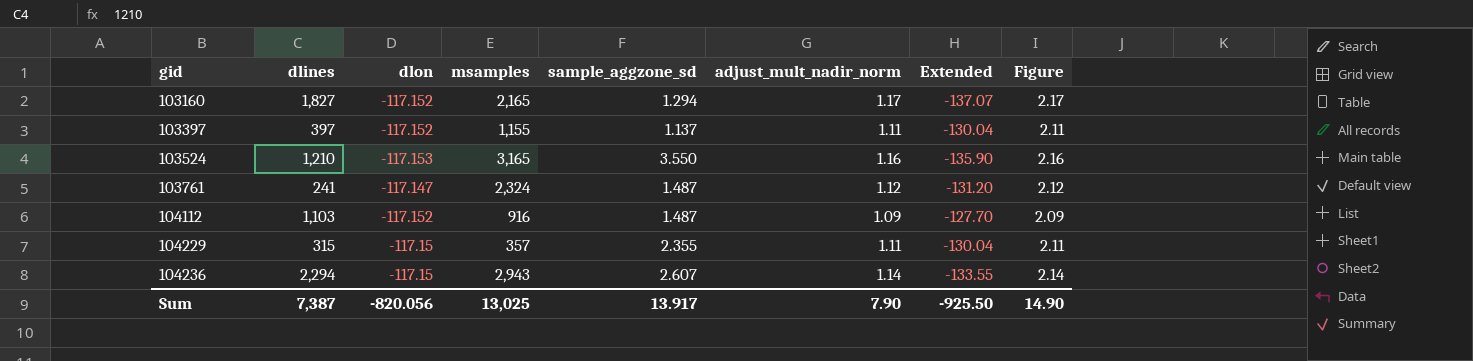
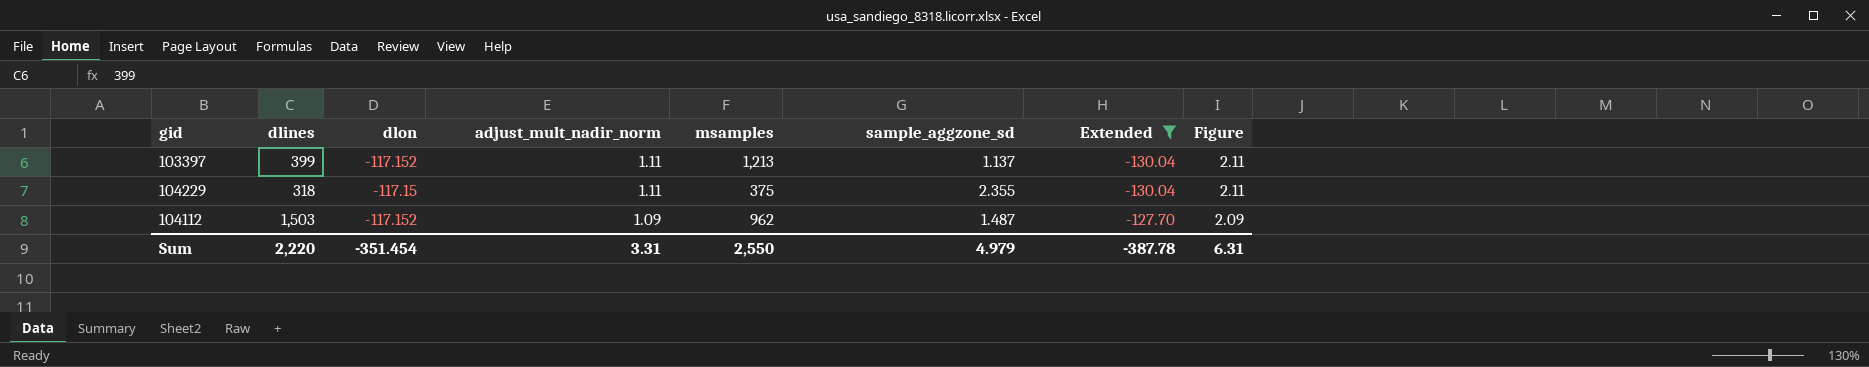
filter: none -> Extended >= -130.04
row order: gid ascending -> adjust_mult_nadir_norm descending
column adjust_mult_nadir_norm | position: 6 -> 4
103397 | dlines: 397 -> 399
103397 | msamples: 1,155 -> 1,213
104229 | dlines: 315 -> 318
104229 | msamples: 357 -> 375
104112 | dlines: 1,103 -> 1,503
104112 | msamples: 916 -> 962
Sum | dlines: 7,387 -> 2,220
Sum | dlon: -820.056 -> -351.454
Sum | adjust_mult_nadir_norm: 7.90 -> 3.31
Sum | msamples: 13,025 -> 2,550
Sum | sample_aggzone_sd: 13.917 -> 4.979
Sum | Extended: -925.50 -> -387.78
Sum | Figure: 14.90 -> 6.31

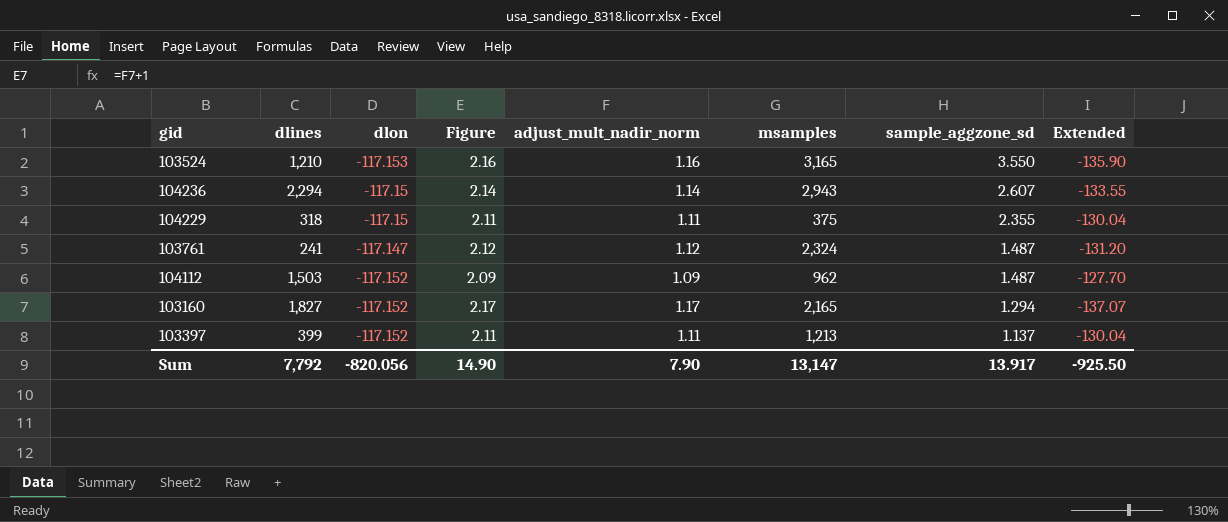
filter: Extended >= -130.04 -> none
row order: adjust_mult_nadir_norm descending -> sample_aggzone_sd descending
column Figure | position: 8 -> 4
Sum | dlines: 2,220 -> 7,792
Sum | dlon: -351.454 -> -820.056
Sum | Figure: 6.31 -> 14.90
Sum | adjust_mult_nadir_norm: 3.31 -> 7.90
Sum | msamples: 2,550 -> 13,147
Sum | sample_aggzone_sd: 4.979 -> 13.917
Sum | Extended: -387.78 -> -925.50

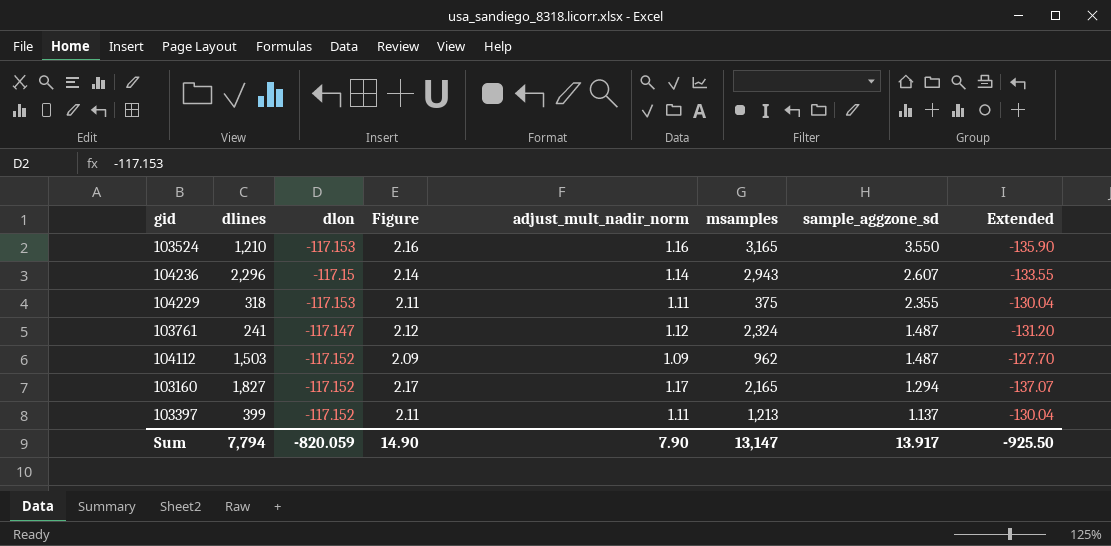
104236 | dlines: 2,294 -> 2,296
104229 | dlon: -117.15 -> -117.153
Sum | dlines: 7,792 -> 7,794
Sum | dlon: -820.056 -> -820.059

